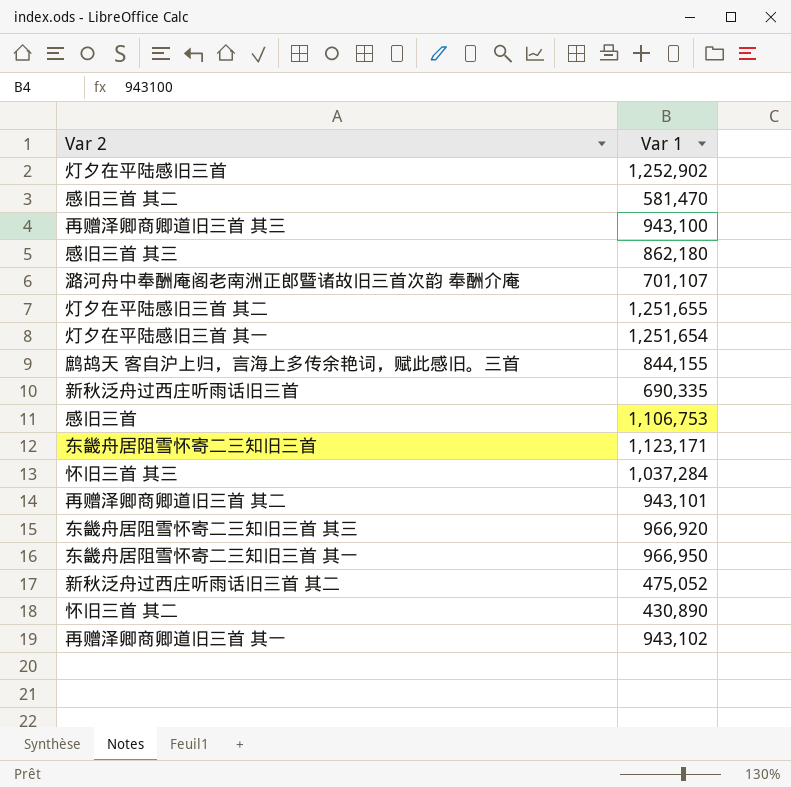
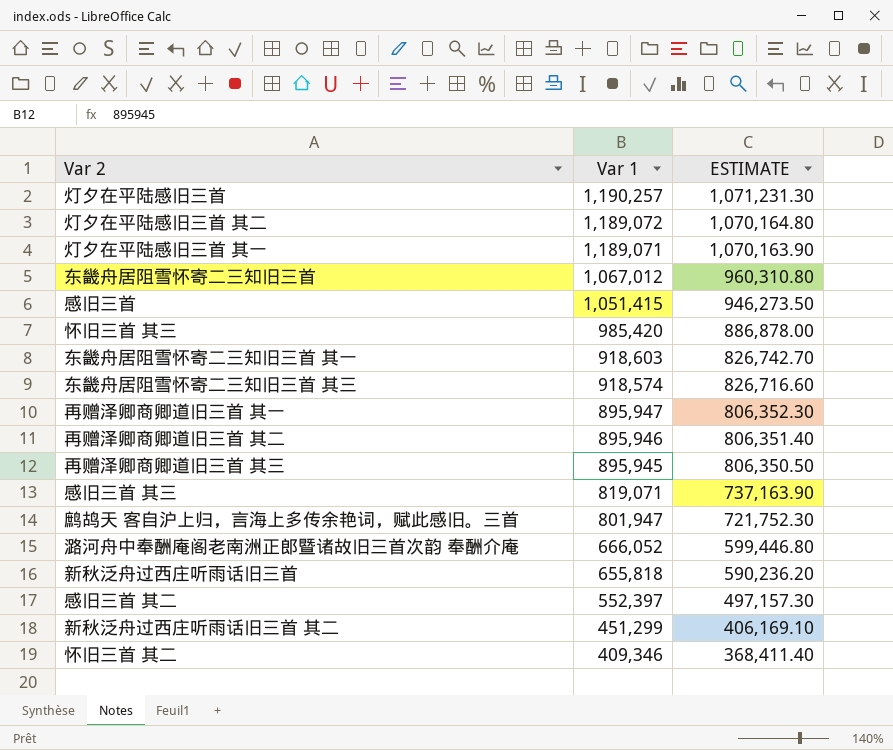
row order: none -> Var 1 descending
column ESTIMATE | formula: none -> [Var 1] * 0.9
灯夕在平陆感旧三首 | Var 1: 1,252,902 -> 1,190,257
灯夕在平陆感旧三首 其二 | Var 1: 1,251,655 -> 1,189,072
灯夕在平陆感旧三首 其一 | Var 1: 1,251,654 -> 1,189,071
东畿舟居阻雪怀寄二三知旧三首 | Var 1: 1,123,171 -> 1,067,012
感旧三首 | Var 1: 1,106,753 -> 1,051,415
怀旧三首 其三 | Var 1: 1,037,284 -> 985,420
东畿舟居阻雪怀寄二三知旧三首 其一 | Var 1: 966,950 -> 918,603
东畿舟居阻雪怀寄二三知旧三首 其三 | Var 1: 966,920 -> 918,574
再赠泽卿商卿道旧三首 其一 | Var 1: 943,102 -> 895,947
再赠泽卿商卿道旧三首 其二 | Var 1: 943,101 -> 895,946
再赠泽卿商卿道旧三首 其三 | Var 1: 943,100 -> 895,945
感旧三首 其三 | Var 1: 862,180 -> 819,071
鹧鸪天 客自沪上归，言海上多传余艳词，赋此感旧。三首 | Var 1: 844,155 -> 801,947
潞河舟中奉酬庵阁老南洲正郎暨诸故旧三首次韵 奉酬介庵 | Var 1: 701,107 -> 666,052
新秋泛舟过西庄听雨话旧三首 | Var 1: 690,335 -> 655,818
感旧三首 其二 | Var 1: 581,470 -> 552,397
新秋泛舟过西庄听雨话旧三首 其二 | Var 1: 475,052 -> 451,299
怀旧三首 其二 | Var 1: 430,890 -> 409,346

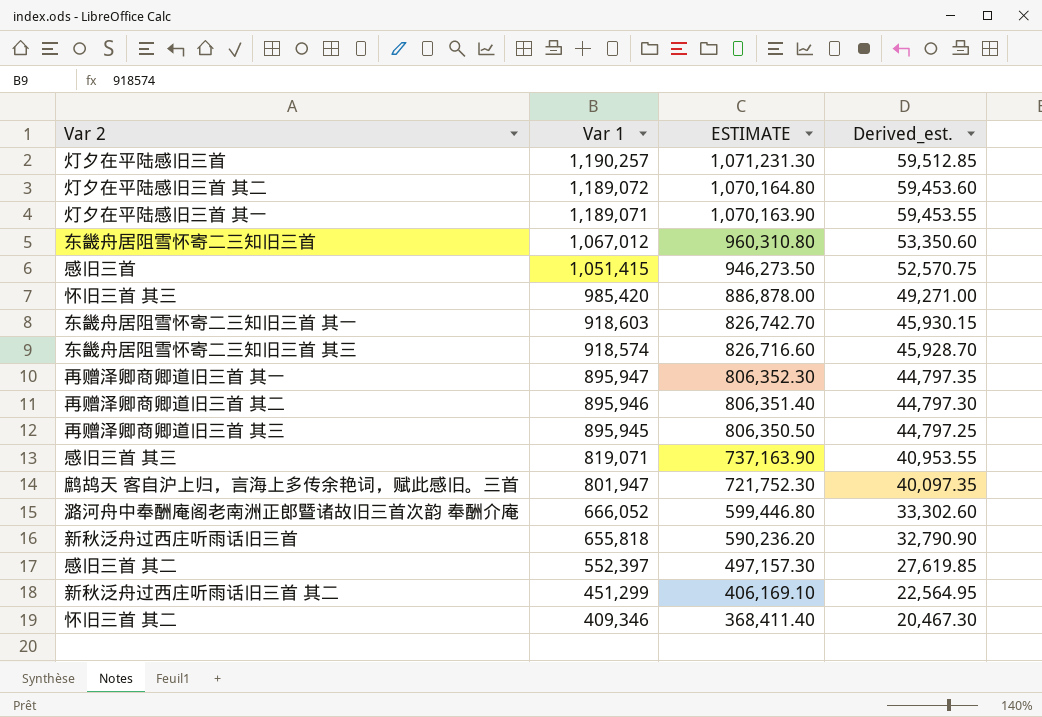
column Derived_est. | formula: none -> [Var 1] * 0.05

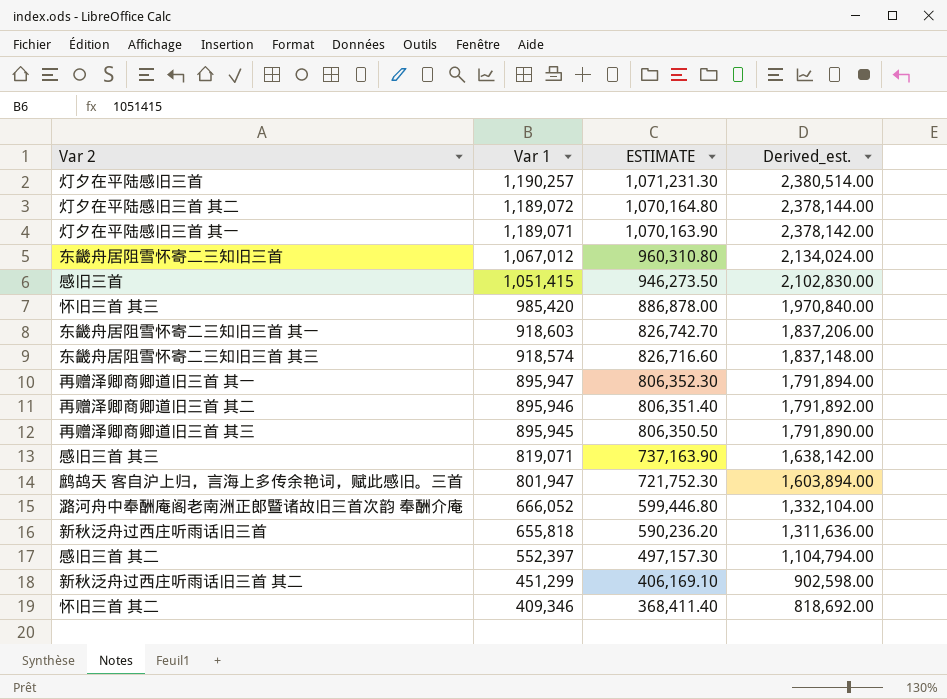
column Derived_est. | formula: [Var 1] * 0.05 -> [Var 1] * 2

